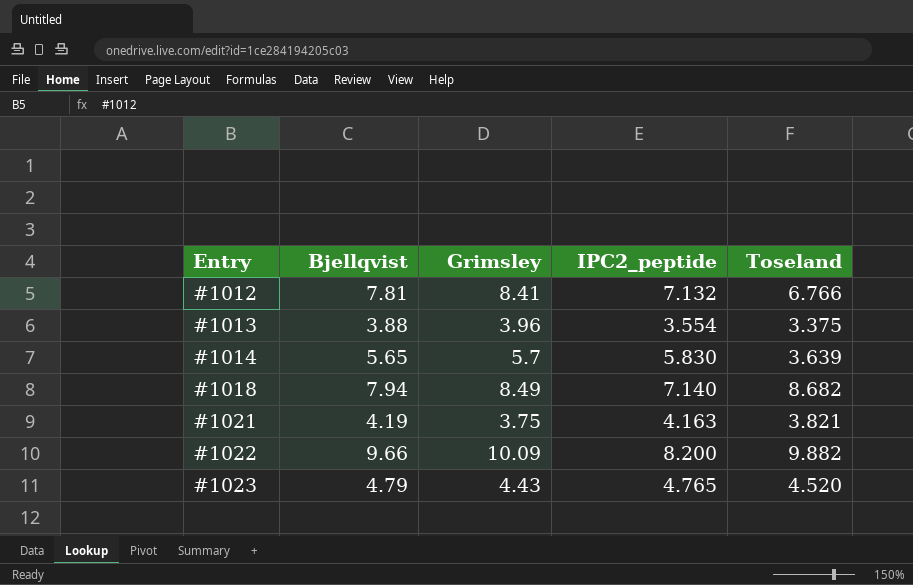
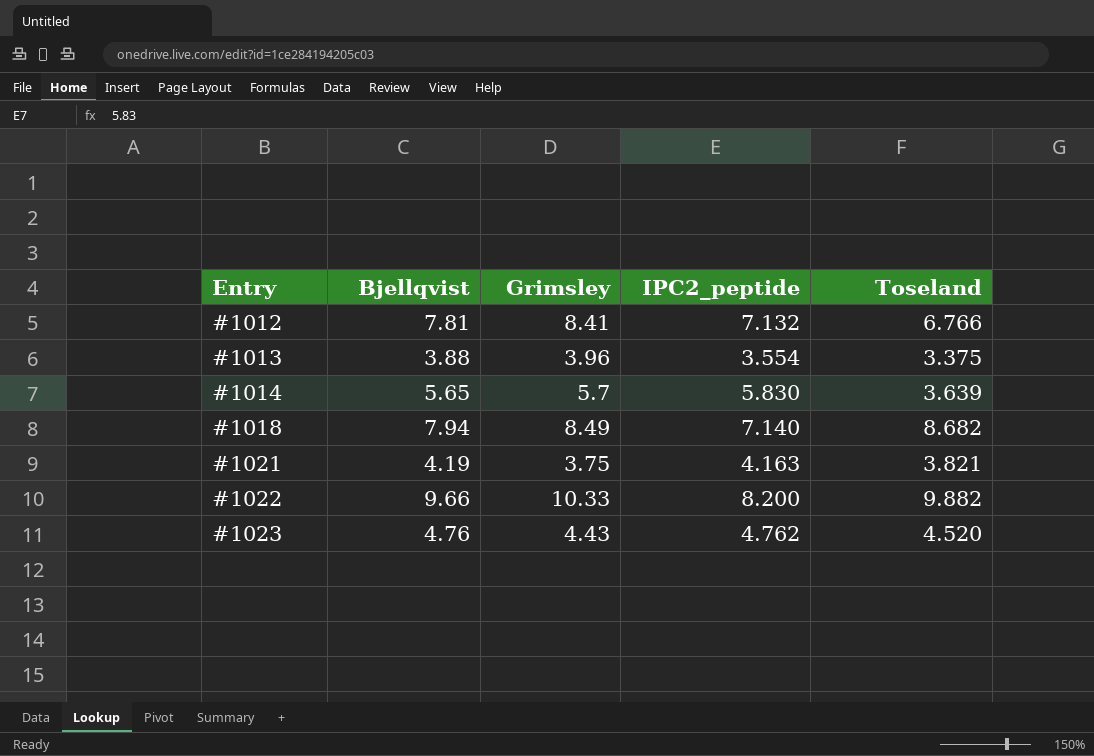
#1022 | Grimsley: 10.09 -> 10.33
#1023 | Bjellqvist: 4.79 -> 4.76
#1023 | IPC2_peptide: 4.765 -> 4.762

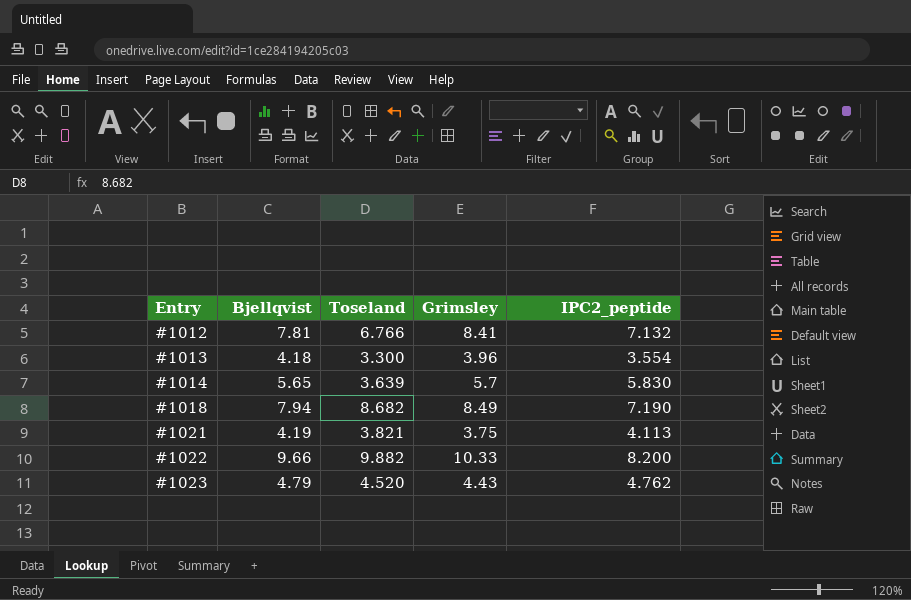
column Toseland | position: 5 -> 3
#1013 | Bjellqvist: 3.88 -> 4.18
#1013 | Toseland: 3.375 -> 3.300
#1018 | IPC2_peptide: 7.140 -> 7.190
#1021 | IPC2_peptide: 4.163 -> 4.113
#1023 | Bjellqvist: 4.76 -> 4.79

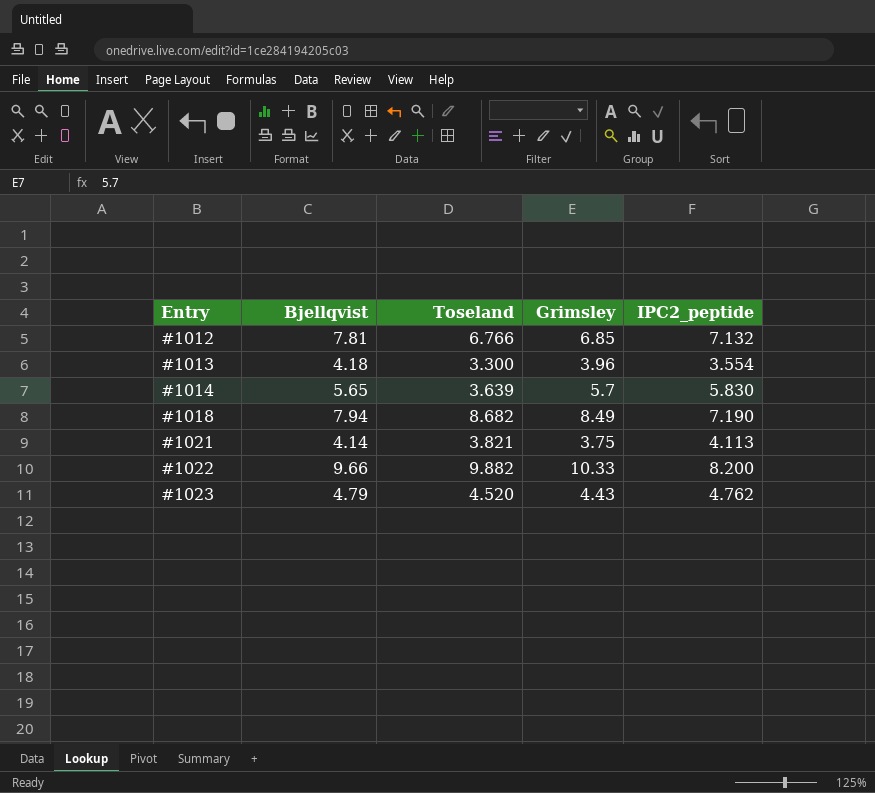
#1012 | Grimsley: 8.41 -> 6.85
#1021 | Bjellqvist: 4.19 -> 4.14

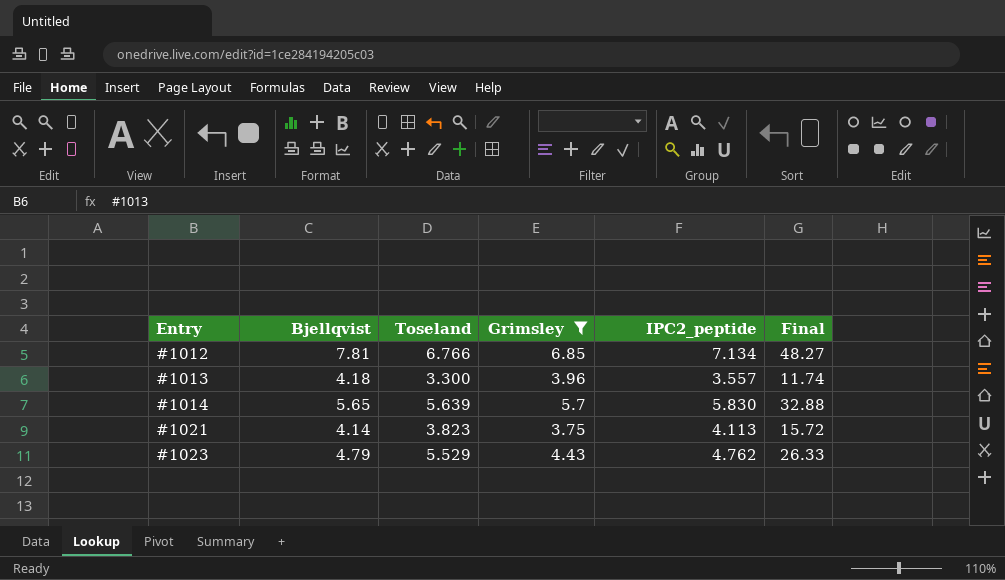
filter: none -> Grimsley <= 6.85
column Final | formula: none -> [Toseland] * [IPC2_peptide]
#1012 | IPC2_peptide: 7.132 -> 7.134
#1013 | IPC2_peptide: 3.554 -> 3.557
#1014 | Toseland: 3.639 -> 5.639
#1021 | Toseland: 3.821 -> 3.823
#1023 | Toseland: 4.520 -> 5.529

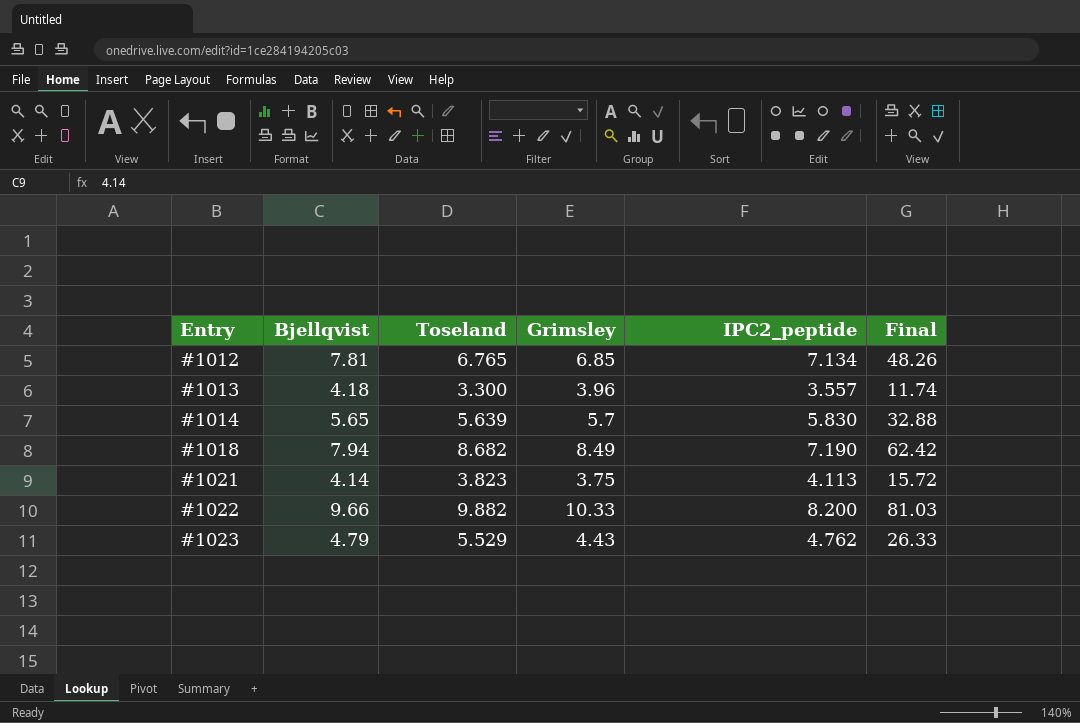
filter: Grimsley <= 6.85 -> none
#1012 | Toseland: 6.766 -> 6.765
#1012 | Final: 48.27 -> 48.26

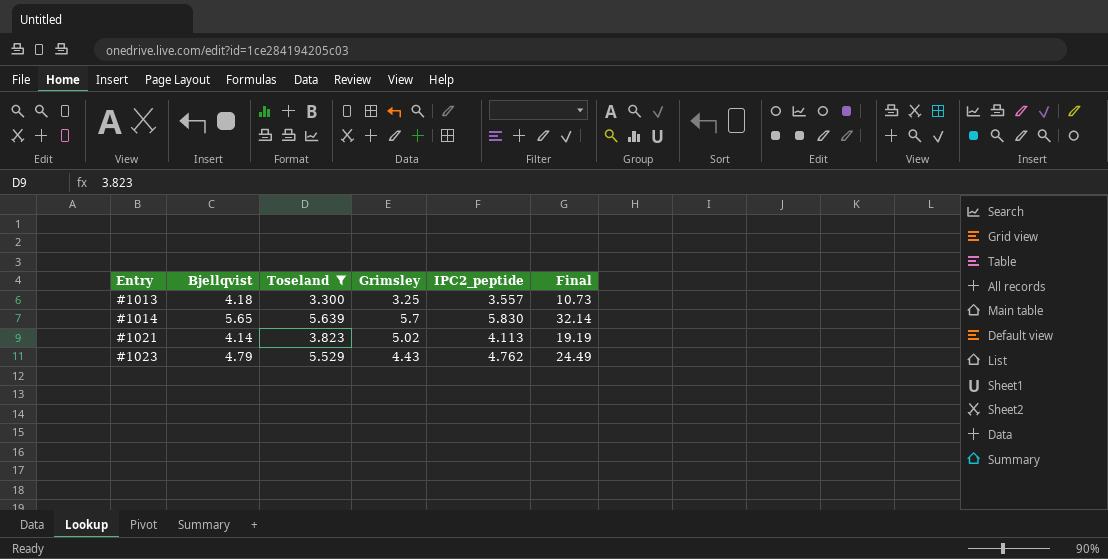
filter: none -> Toseland <= 5.639
column Final | formula: [Toseland] * [IPC2_peptide] -> [Toseland] * [Grimsley]
#1013 | Grimsley: 3.96 -> 3.25
#1021 | Grimsley: 3.75 -> 5.02

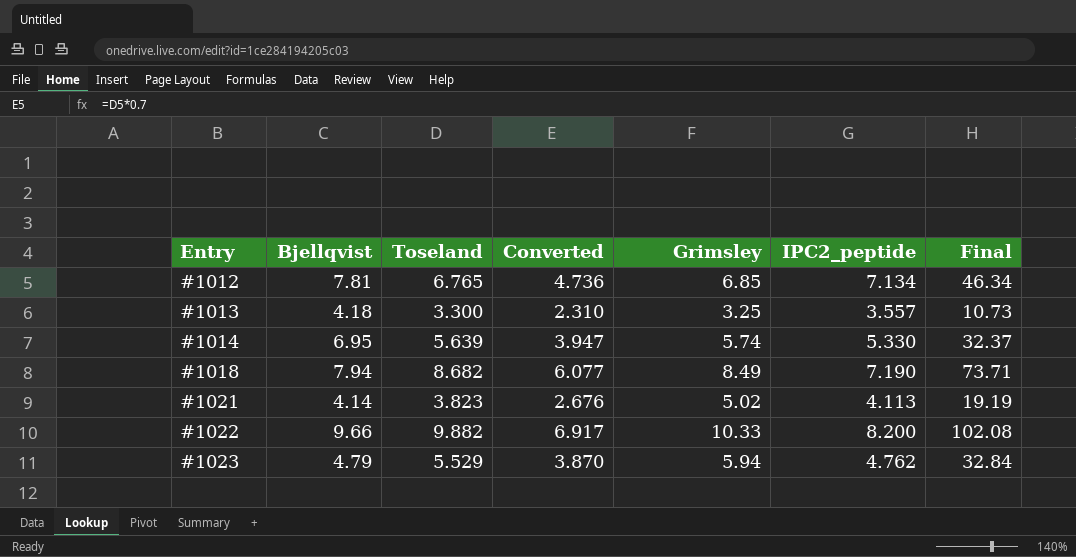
filter: Toseland <= 5.639 -> none
column Converted | formula: none -> [Toseland] * 0.7
#1014 | Bjellqvist: 5.65 -> 6.95
#1014 | Grimsley: 5.7 -> 5.74
#1014 | IPC2_peptide: 5.830 -> 5.330
#1014 | Final: 32.14 -> 32.37
#1023 | Grimsley: 4.43 -> 5.94
#1023 | Final: 24.49 -> 32.84

